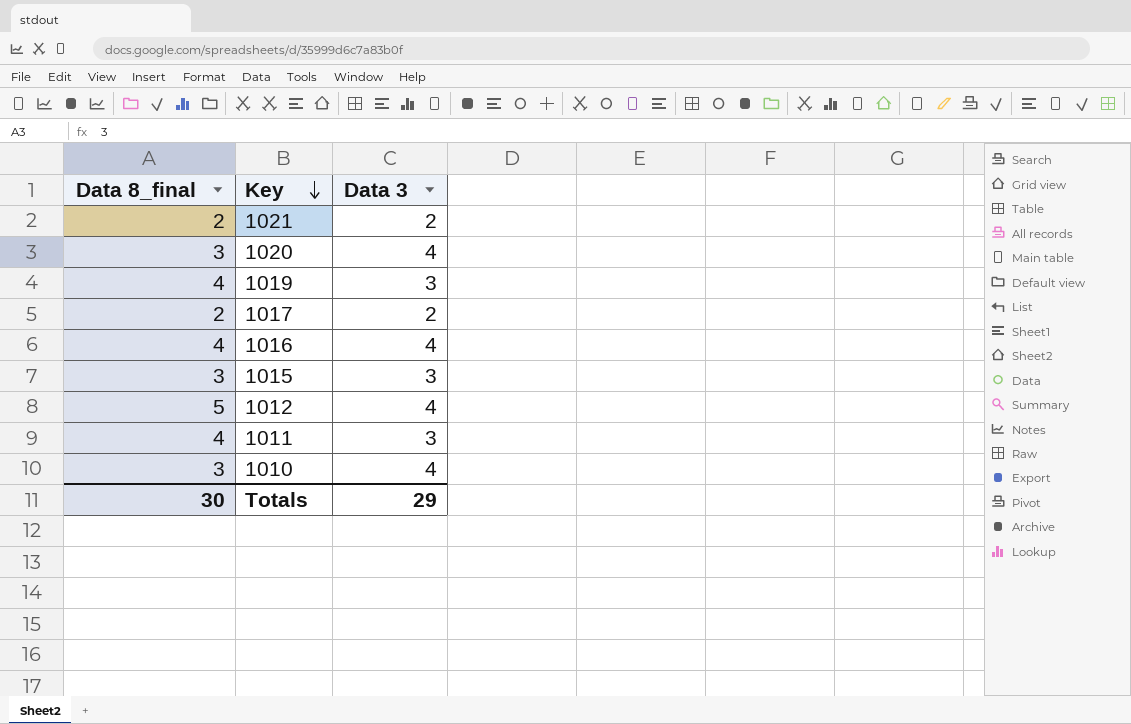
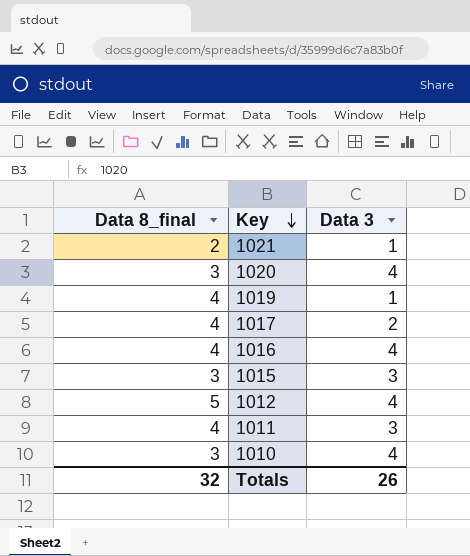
1021 | Data 3: 2 -> 1
1019 | Data 3: 3 -> 1
1017 | Data 8_final: 2 -> 4
Totals | Data 8_final: 30 -> 32
Totals | Data 3: 29 -> 26

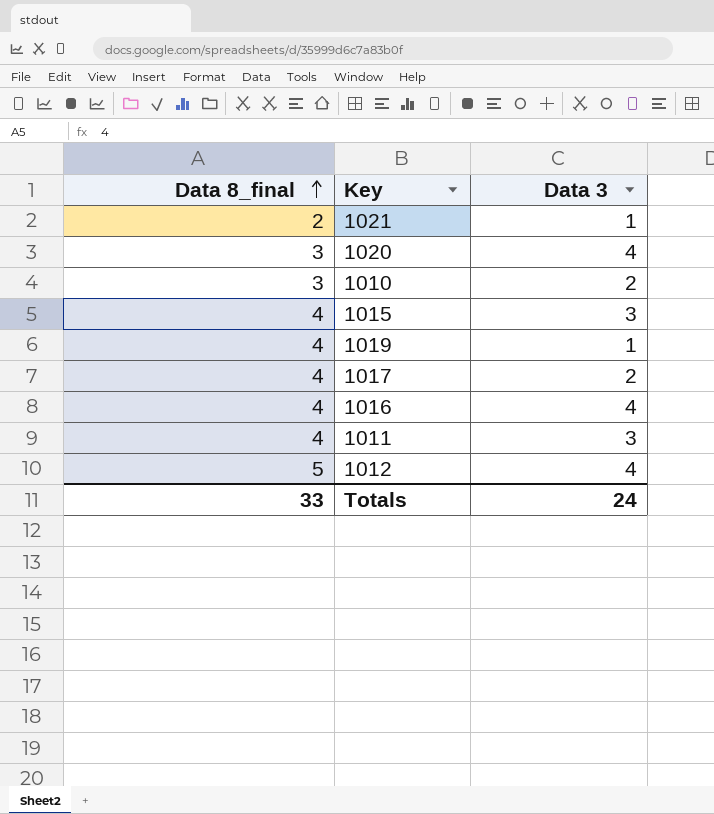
row order: Key descending -> Data 8_final ascending
1010 | Data 3: 4 -> 2
1015 | Data 8_final: 3 -> 4
Totals | Data 8_final: 32 -> 33
Totals | Data 3: 26 -> 24

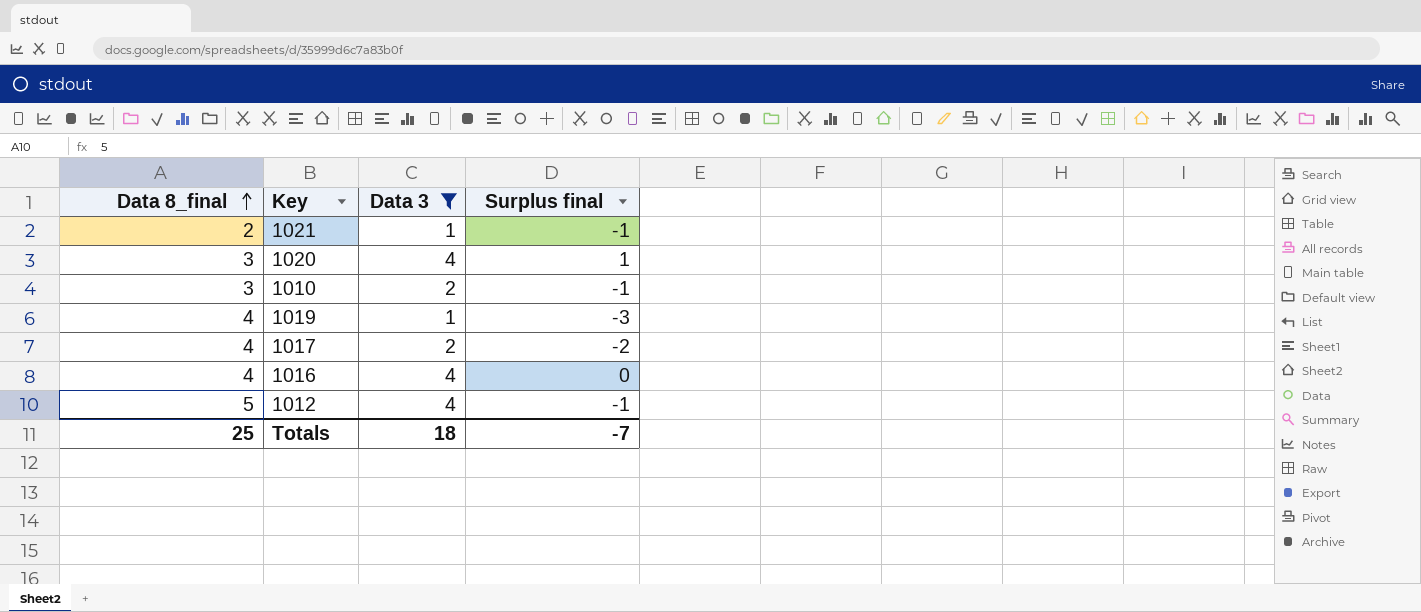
filter: none -> Data 3 != 3
column Surplus final | formula: none -> [Data 3] - [Data 8_final]
Totals | Data 8_final: 33 -> 25
Totals | Data 3: 24 -> 18

